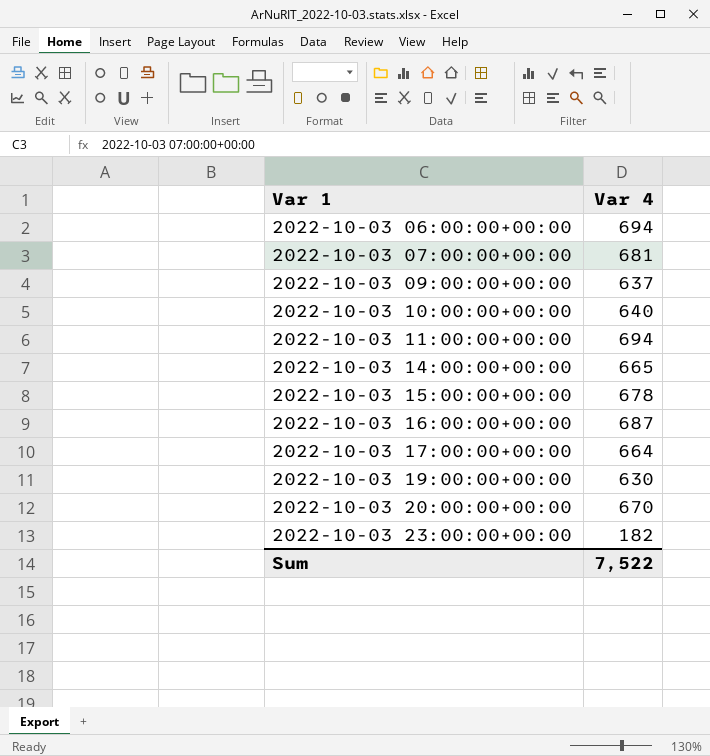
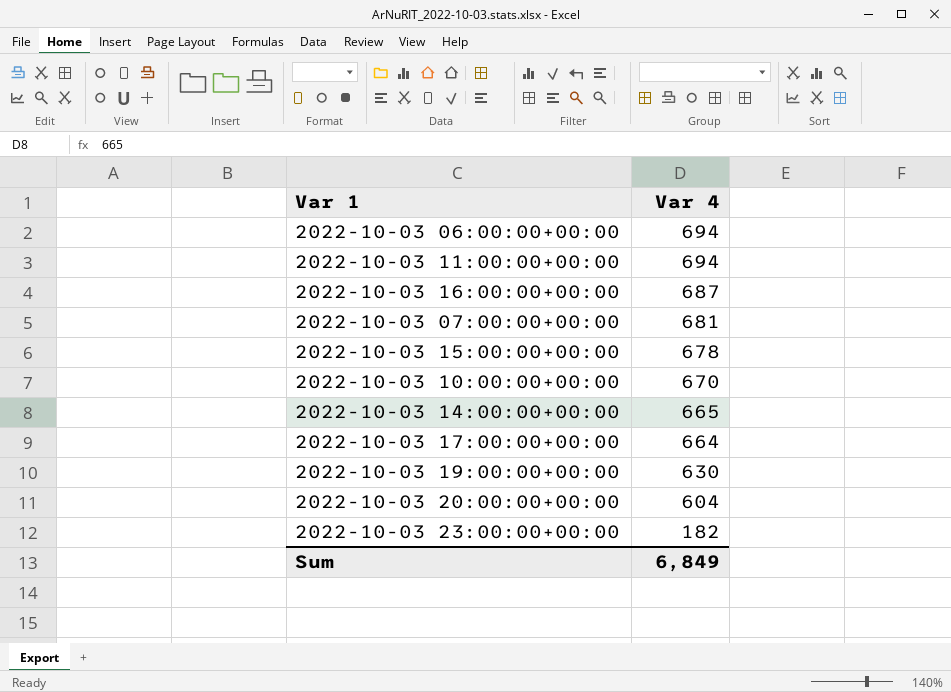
row order: Var 1 ascending -> Var 4 descending
row 2022-10-03 09:00:00+00:00: 637 -> none
2022-10-03 10:00:00+00:00 | Var 4: 640 -> 670
2022-10-03 20:00:00+00:00 | Var 4: 670 -> 604
Sum | Var 4: 7,522 -> 6,849

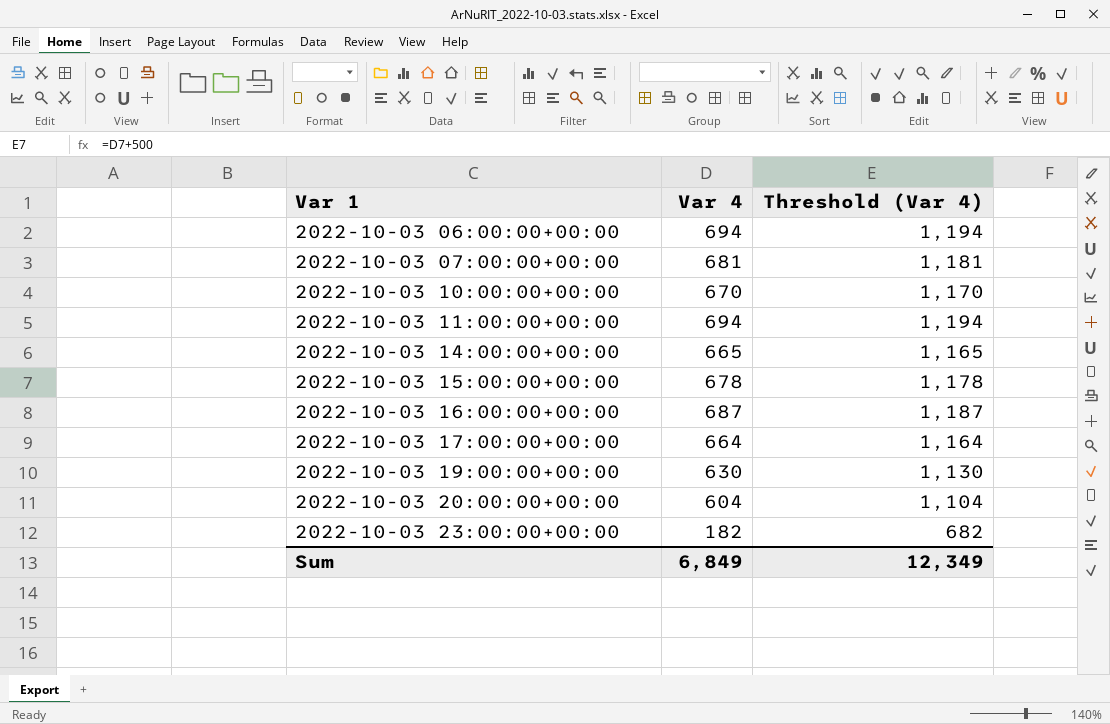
row order: Var 4 descending -> Var 1 ascending
column Threshold (Var 4) | formula: none -> [Var 4] + 500

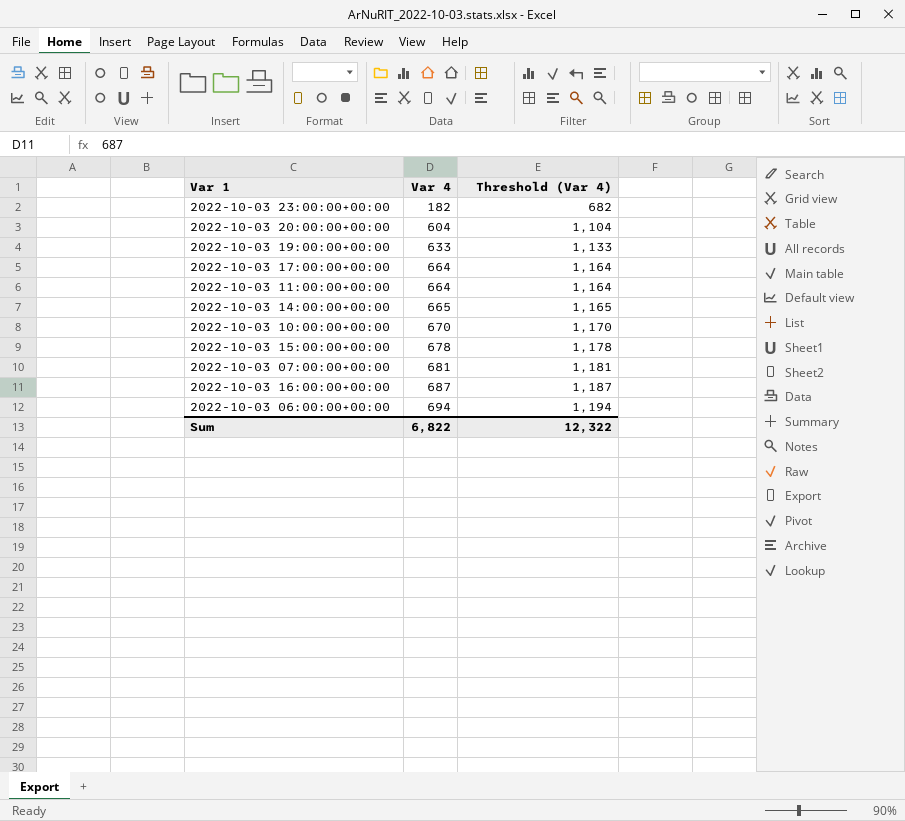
row order: Var 1 ascending -> Var 4 ascending
2022-10-03 19:00:00+00:00 | Var 4: 630 -> 633
2022-10-03 19:00:00+00:00 | Threshold (Var 4): 1,130 -> 1,133
2022-10-03 11:00:00+00:00 | Var 4: 694 -> 664
2022-10-03 11:00:00+00:00 | Threshold (Var 4): 1,194 -> 1,164
Sum | Var 4: 6,849 -> 6,822
Sum | Threshold (Var 4): 12,349 -> 12,322

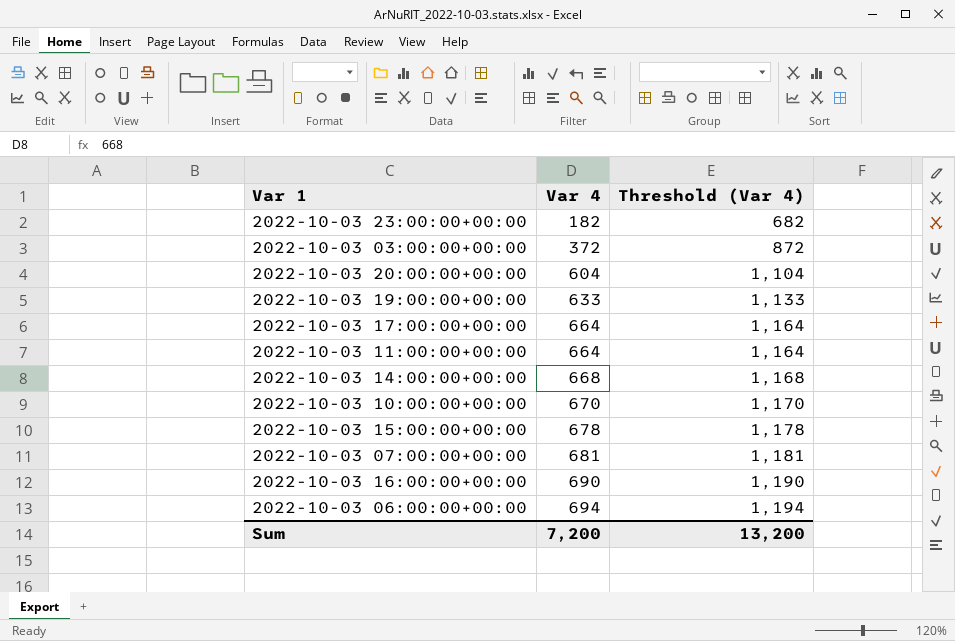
row 2022-10-03 03:00:00+00:00: none -> 372 | 872
2022-10-03 14:00:00+00:00 | Var 4: 665 -> 668
2022-10-03 14:00:00+00:00 | Threshold (Var 4): 1,165 -> 1,168
2022-10-03 16:00:00+00:00 | Var 4: 687 -> 690
2022-10-03 16:00:00+00:00 | Threshold (Var 4): 1,187 -> 1,190
Sum | Var 4: 6,822 -> 7,200
Sum | Threshold (Var 4): 12,322 -> 13,200

